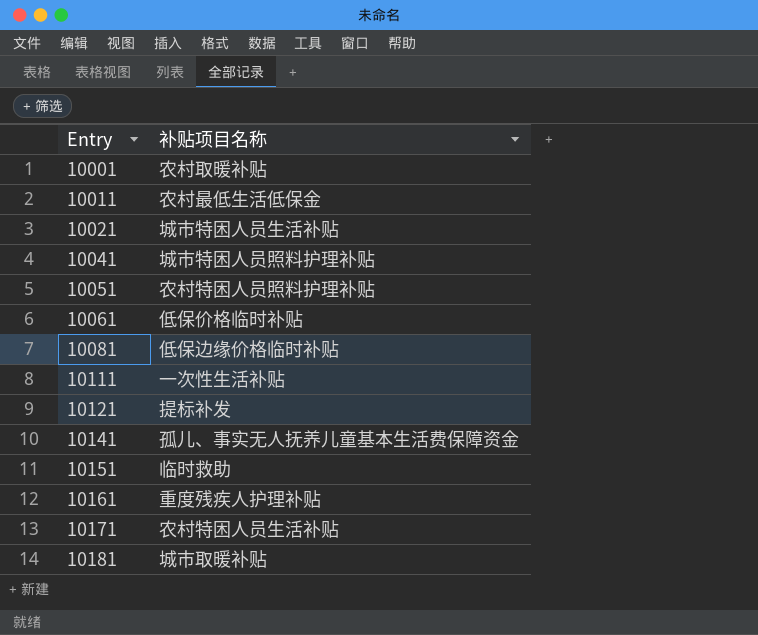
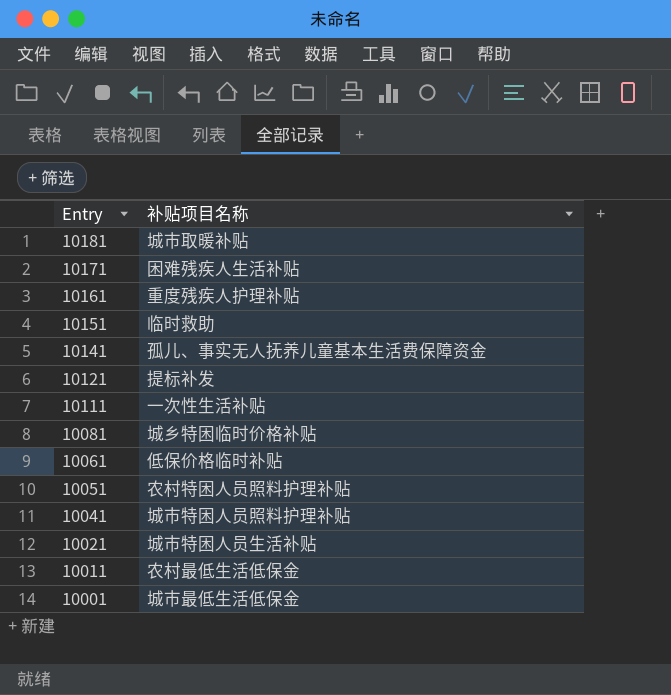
row order: Entry ascending -> Entry descending
10171 | 补贴项目名称: 农村特困人员生活补贴 -> 困难残疾人生活补贴
10081 | 补贴项目名称: 低保边缘价格临时补贴 -> 城乡特困临时价格补贴
10001 | 补贴项目名称: 农村取暖补贴 -> 城市最低生活低保金

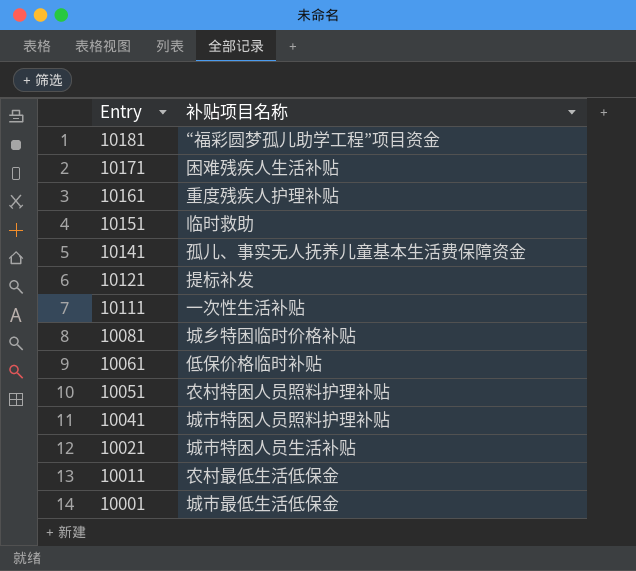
10181 | 补贴项目名称: 城市取暖补贴 -> “福彩圆梦孤儿助学工程”项目资金

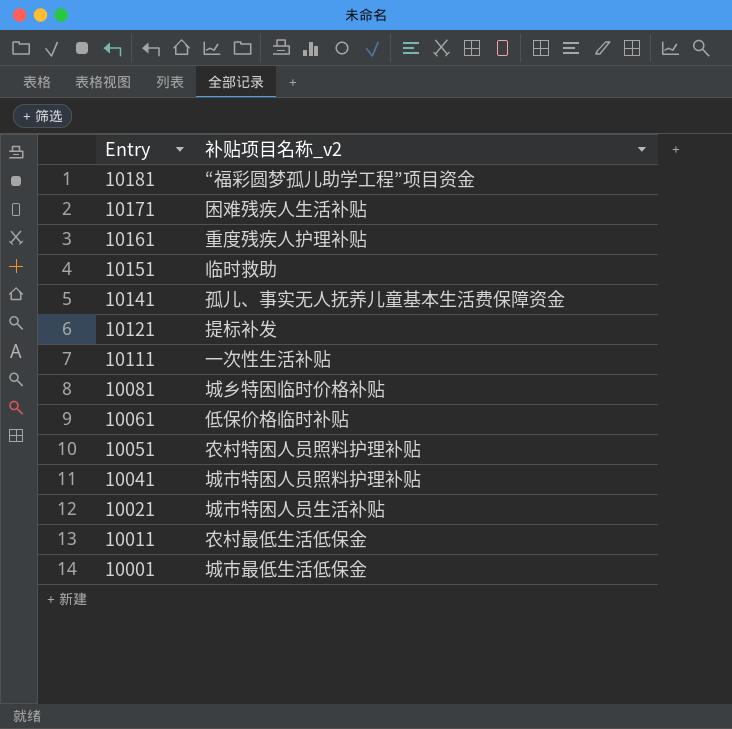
column name: 补贴项目名称 -> 补贴项目名称_v2

